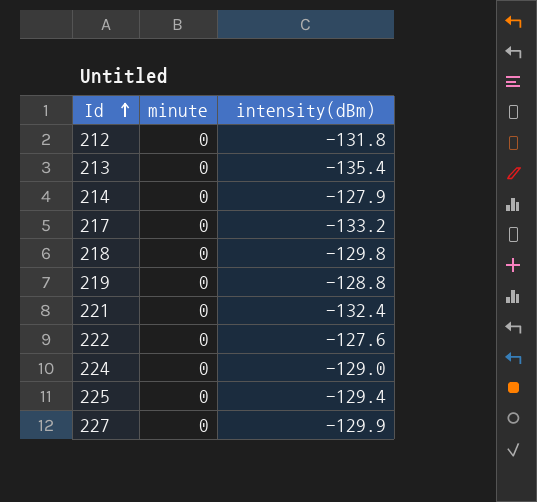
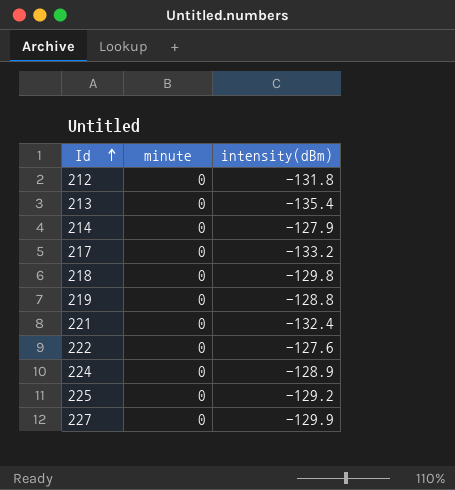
224 | intensity(dBm): -129.0 -> -128.9
225 | intensity(dBm): -129.4 -> -129.2

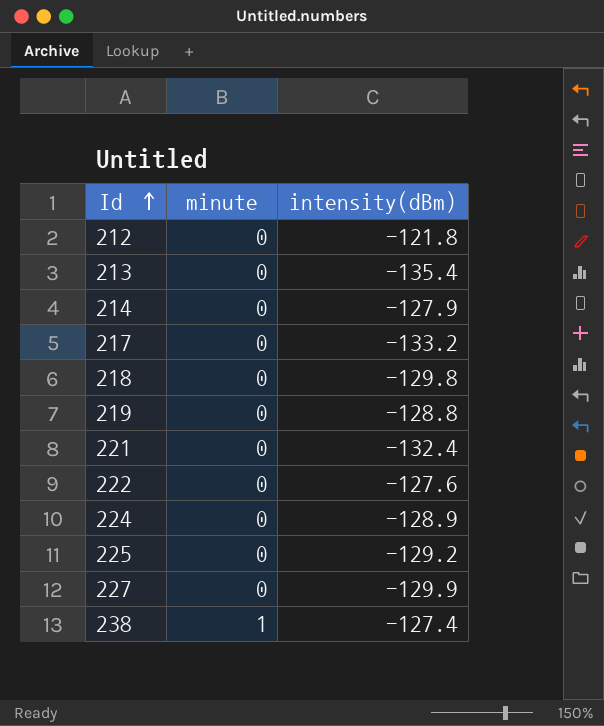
212 | intensity(dBm): -131.8 -> -121.8
row 238: none -> 1 | -127.4

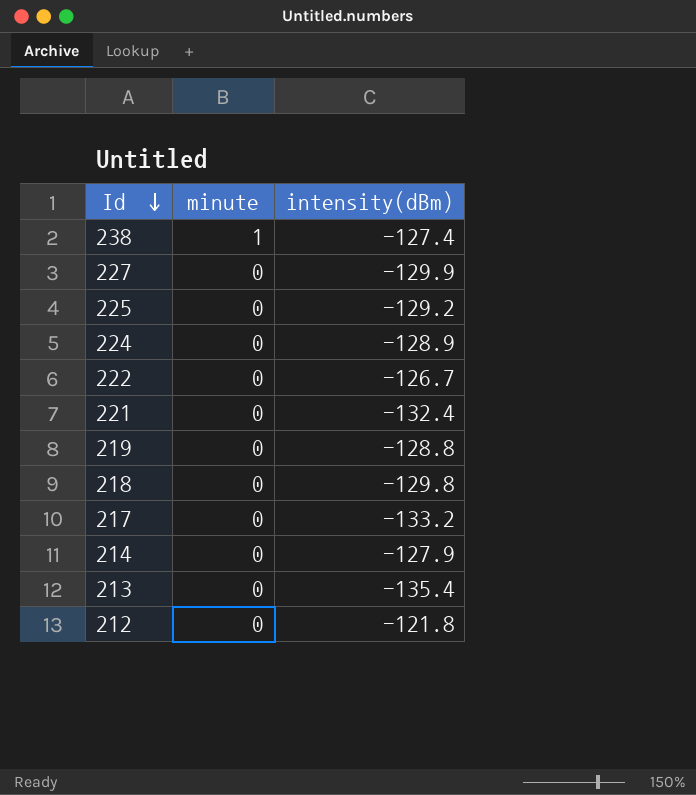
row order: Id ascending -> Id descending
222 | intensity(dBm): -127.6 -> -126.7

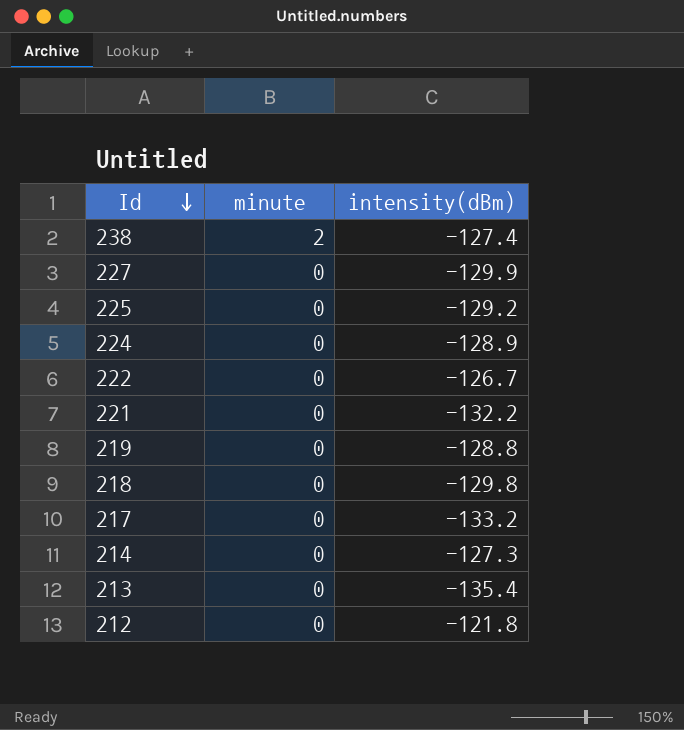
238 | minute: 1 -> 2
221 | intensity(dBm): -132.4 -> -132.2
214 | intensity(dBm): -127.9 -> -127.3

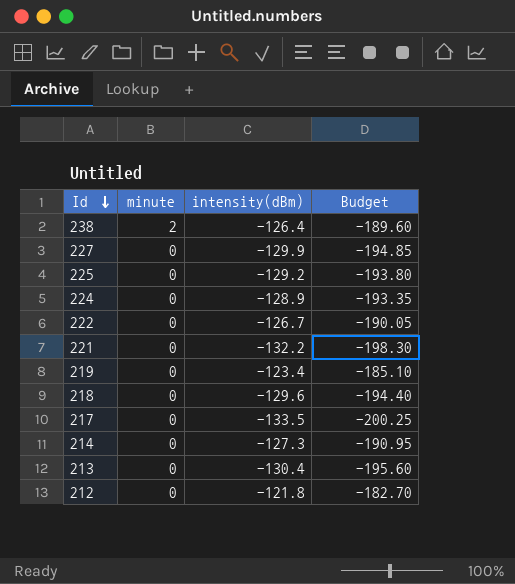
column Budget | formula: none -> [intensity(dBm)] * 1.5
238 | intensity(dBm): -127.4 -> -126.4
219 | intensity(dBm): -128.8 -> -123.4
218 | intensity(dBm): -129.8 -> -129.6
217 | intensity(dBm): -133.2 -> -133.5
213 | intensity(dBm): -135.4 -> -130.4

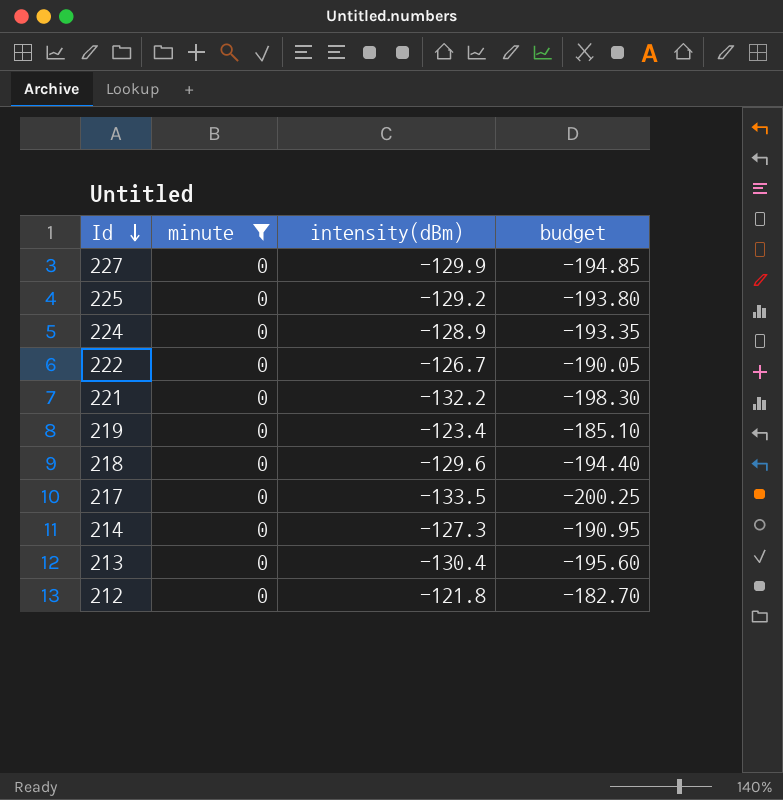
filter: none -> minute = 0
column name: Budget -> budget

